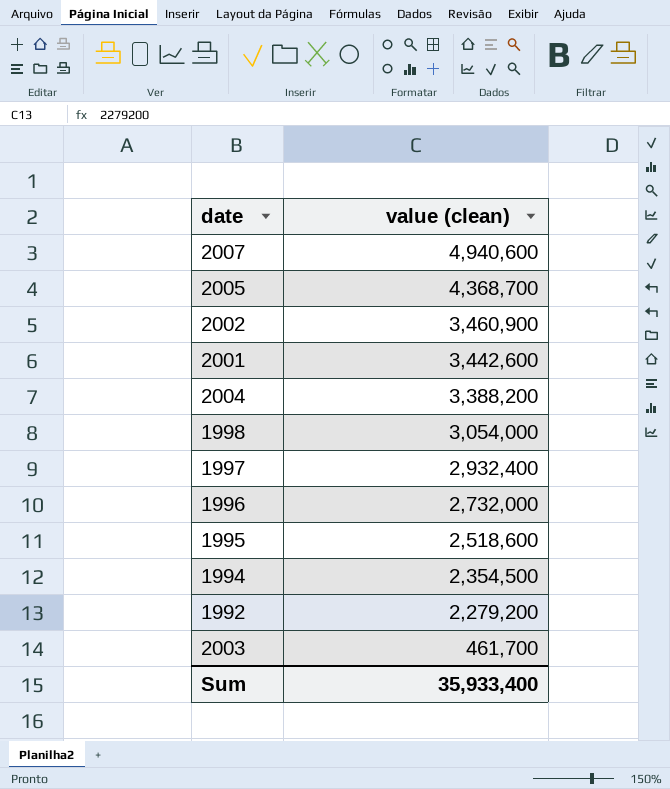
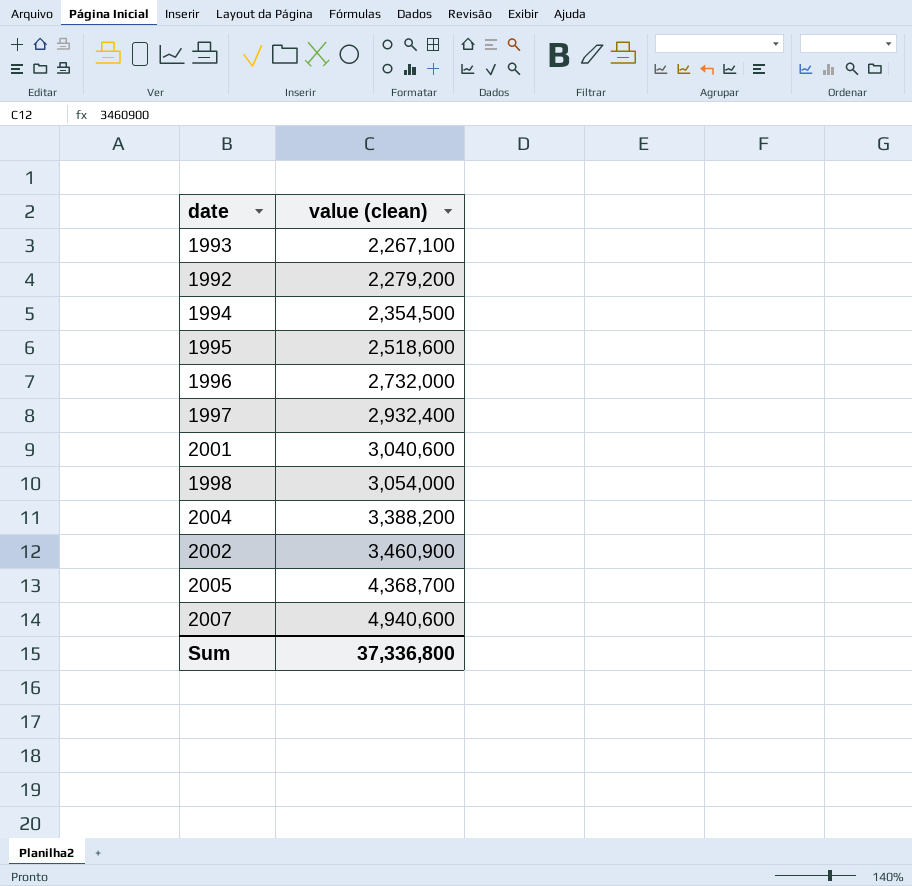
row order: value (clean) descending -> value (clean) ascending
row 2003: 461,700 -> none
row 1993: none -> 2,267,100
2001 | value (clean): 3,442,600 -> 3,040,600
Sum | value (clean): 35,933,400 -> 37,336,800

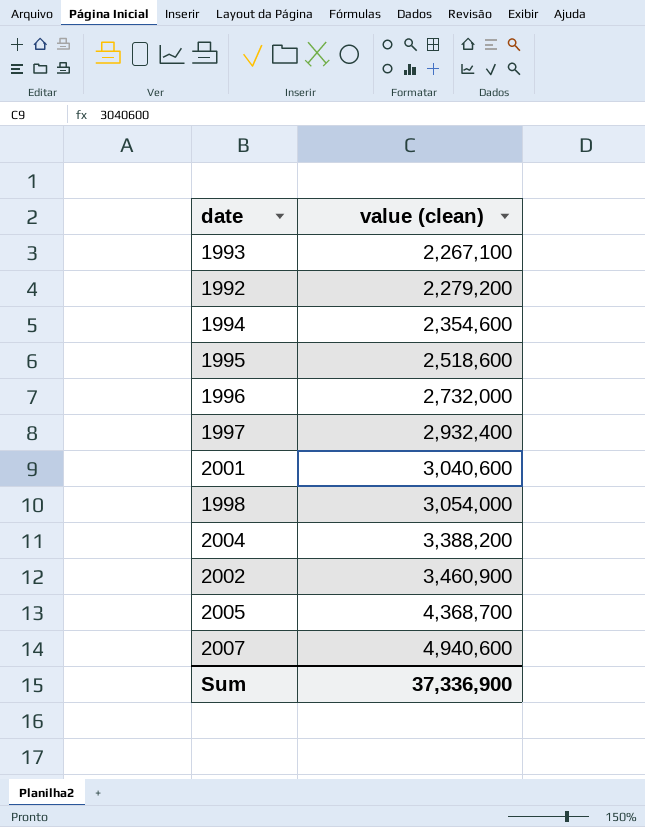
1994 | value (clean): 2,354,500 -> 2,354,600
Sum | value (clean): 37,336,800 -> 37,336,900

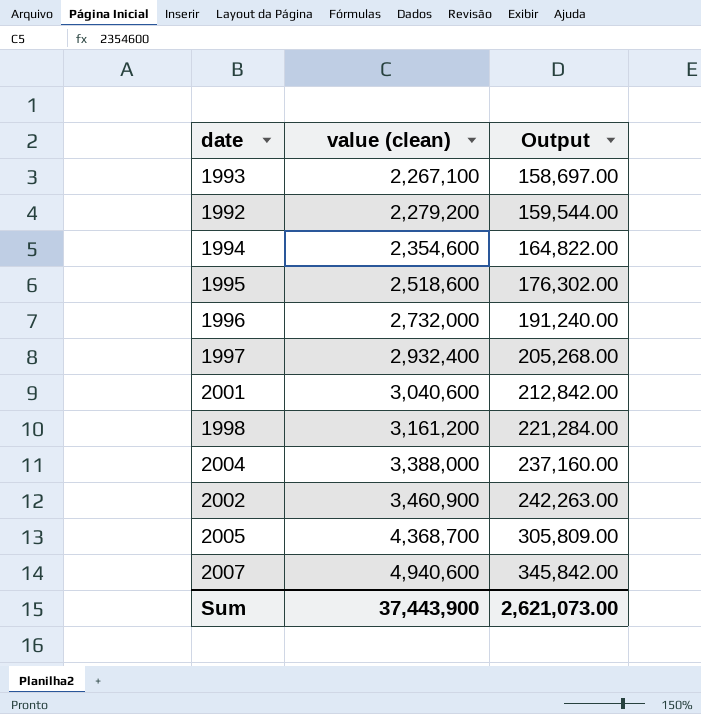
column Output | formula: none -> [value (clean)] * 0.07
1998 | value (clean): 3,054,000 -> 3,161,200
2004 | value (clean): 3,388,200 -> 3,388,000
Sum | value (clean): 37,336,900 -> 37,443,900

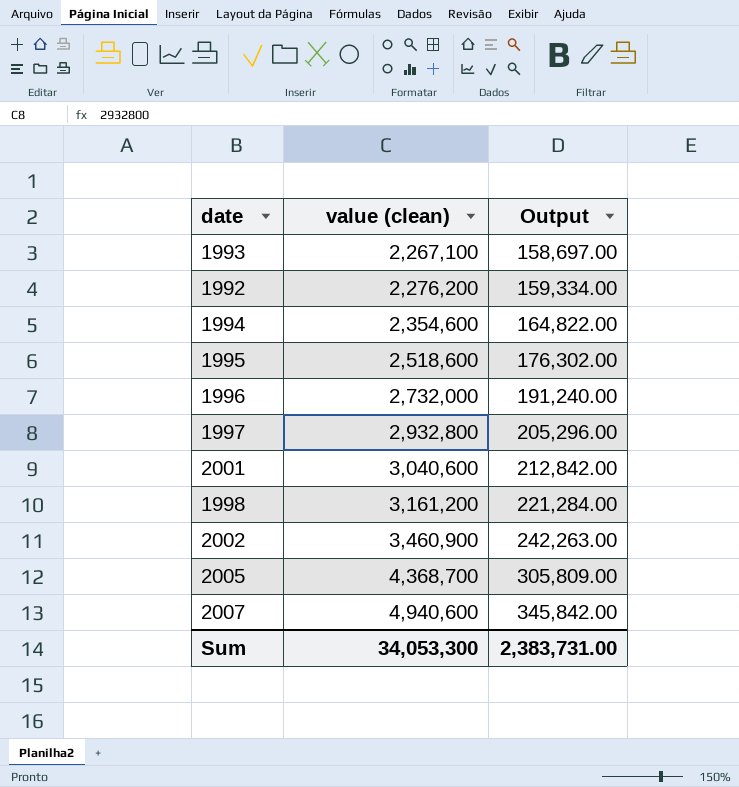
row 2004: 3,388,000 | 237,160.00 -> none
1992 | value (clean): 2,279,200 -> 2,276,200
1992 | Output: 159,544.00 -> 159,334.00
1997 | value (clean): 2,932,400 -> 2,932,800
1997 | Output: 205,268.00 -> 205,296.00
Sum | value (clean): 37,443,900 -> 34,053,300
Sum | Output: 2,621,073.00 -> 2,383,731.00

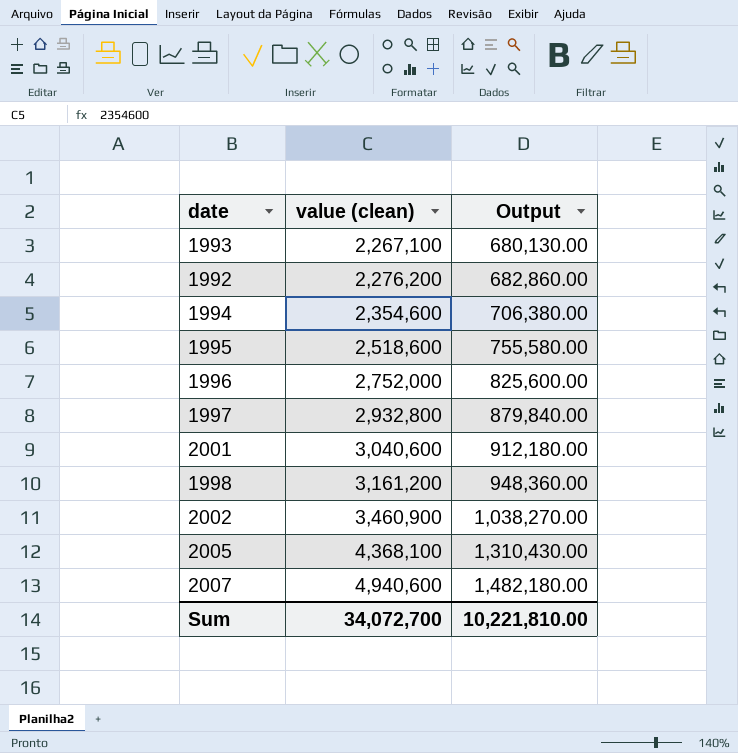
column Output | formula: [value (clean)] * 0.07 -> [value (clean)] * 0.3
1996 | value (clean): 2,732,000 -> 2,752,000
2005 | value (clean): 4,368,700 -> 4,368,100
Sum | value (clean): 34,053,300 -> 34,072,700
Sum | Output: 2,383,731.00 -> 10,221,810.00

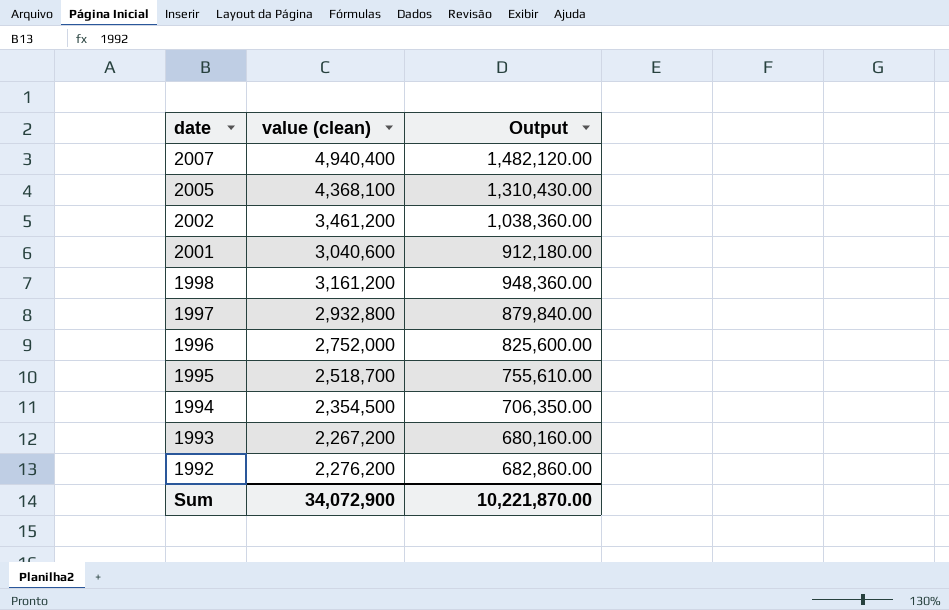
row order: value (clean) ascending -> date descending
2007 | value (clean): 4,940,600 -> 4,940,400
2007 | Output: 1,482,180.00 -> 1,482,120.00
2002 | value (clean): 3,460,900 -> 3,461,200
2002 | Output: 1,038,270.00 -> 1,038,360.00
1995 | value (clean): 2,518,600 -> 2,518,700
1995 | Output: 755,580.00 -> 755,610.00
1994 | value (clean): 2,354,600 -> 2,354,500
1994 | Output: 706,380.00 -> 706,350.00
1993 | value (clean): 2,267,100 -> 2,267,200
1993 | Output: 680,130.00 -> 680,160.00
Sum | value (clean): 34,072,700 -> 34,072,900
Sum | Output: 10,221,810.00 -> 10,221,870.00

